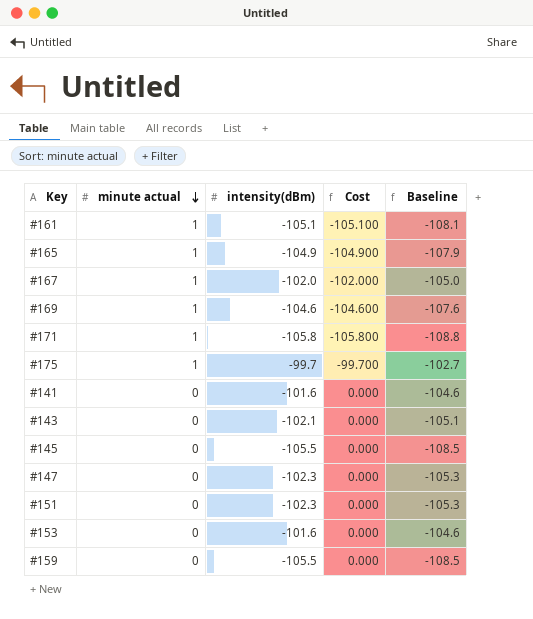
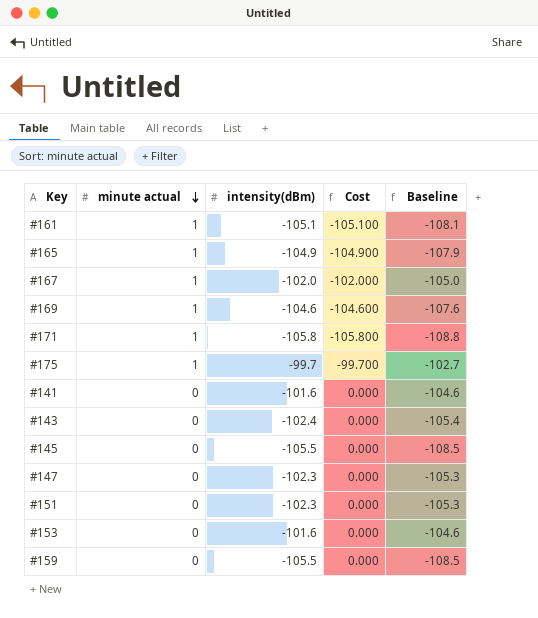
#143 | intensity(dBm): -102.1 -> -102.4
#143 | Baseline: -105.1 -> -105.4

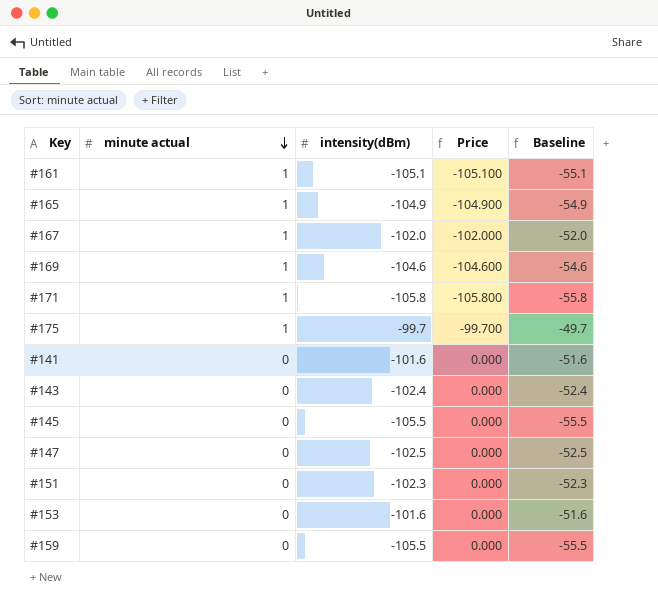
column name: Cost -> Price
column Baseline | formula: [intensity(dBm)] - 3 -> [intensity(dBm)] + 50
#147 | intensity(dBm): -102.3 -> -102.5

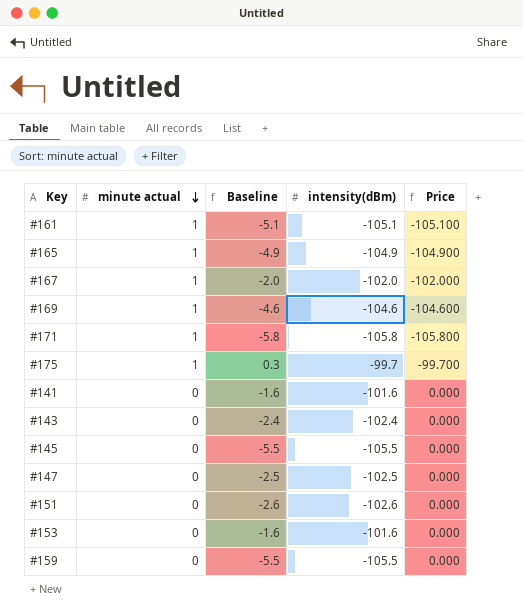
column Baseline | formula: [intensity(dBm)] + 50 -> [intensity(dBm)] + 100
column Baseline | position: 5 -> 3
#151 | intensity(dBm): -102.3 -> -102.6

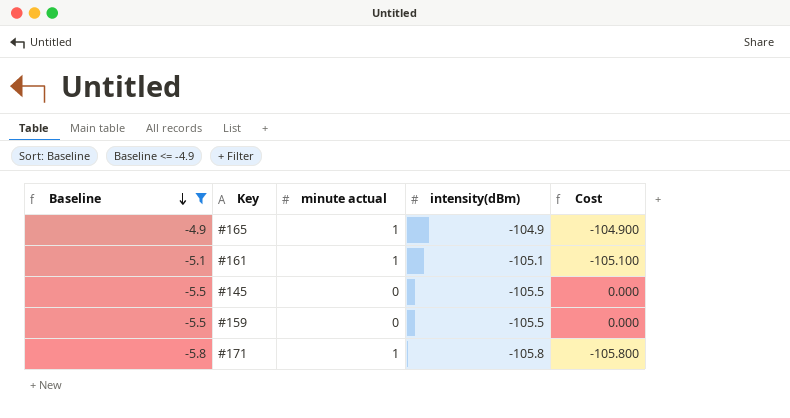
filter: none -> Baseline <= -4.9
row order: minute actual descending -> Baseline descending
column Baseline | position: 3 -> 1
column name: Price -> Cost

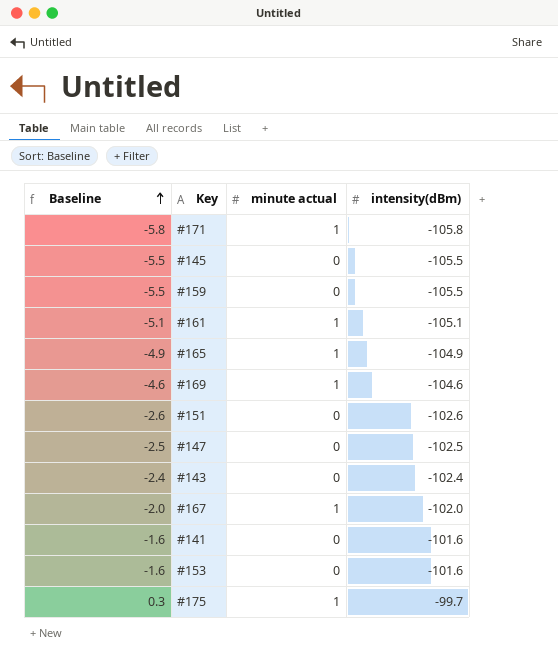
filter: Baseline <= -4.9 -> none
row order: Baseline descending -> Baseline ascending
column Cost | formula: [minute actual] * [intensity(dBm)] -> none

